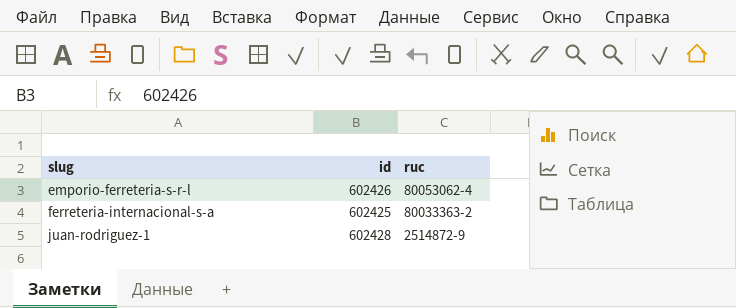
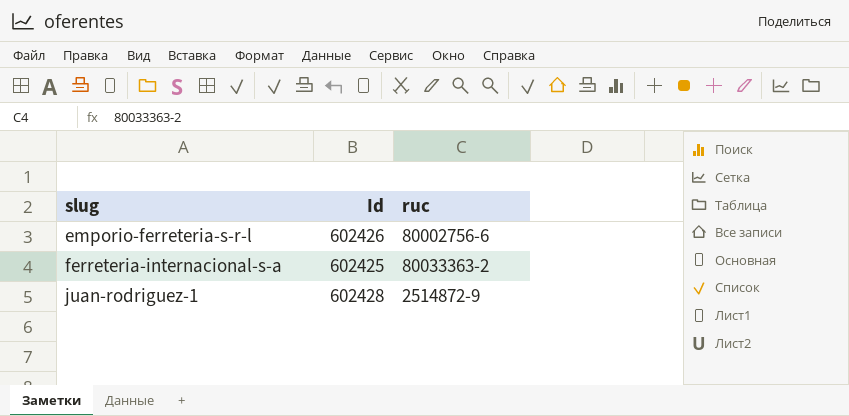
column name: id -> Id
emporio-ferreteria-s-r-l | ruc: 80053062-4 -> 80002756-6

